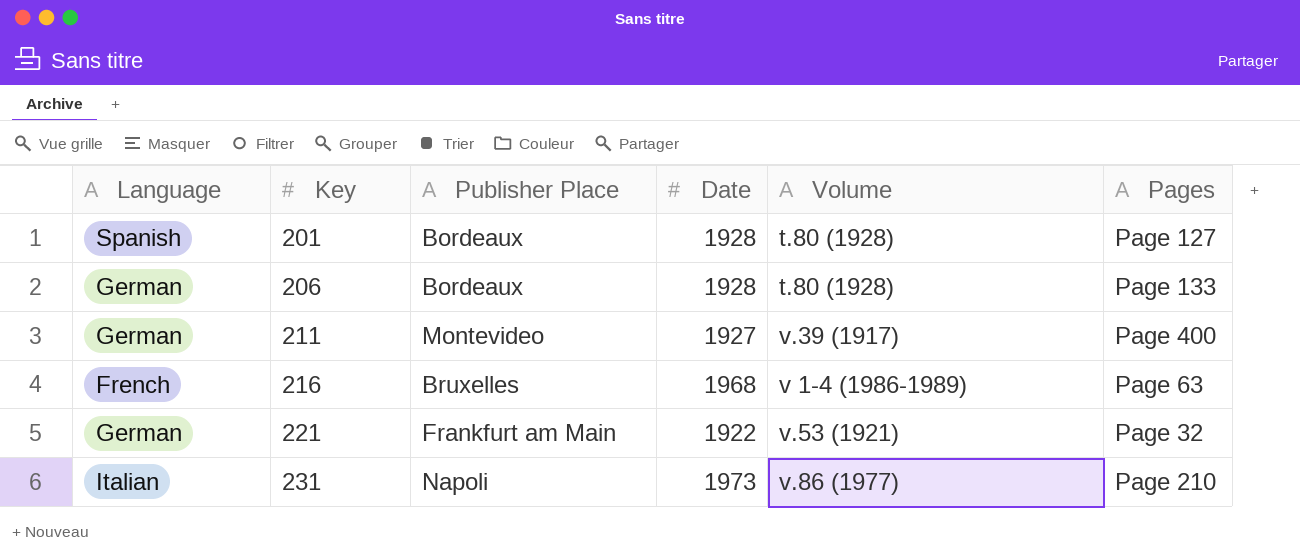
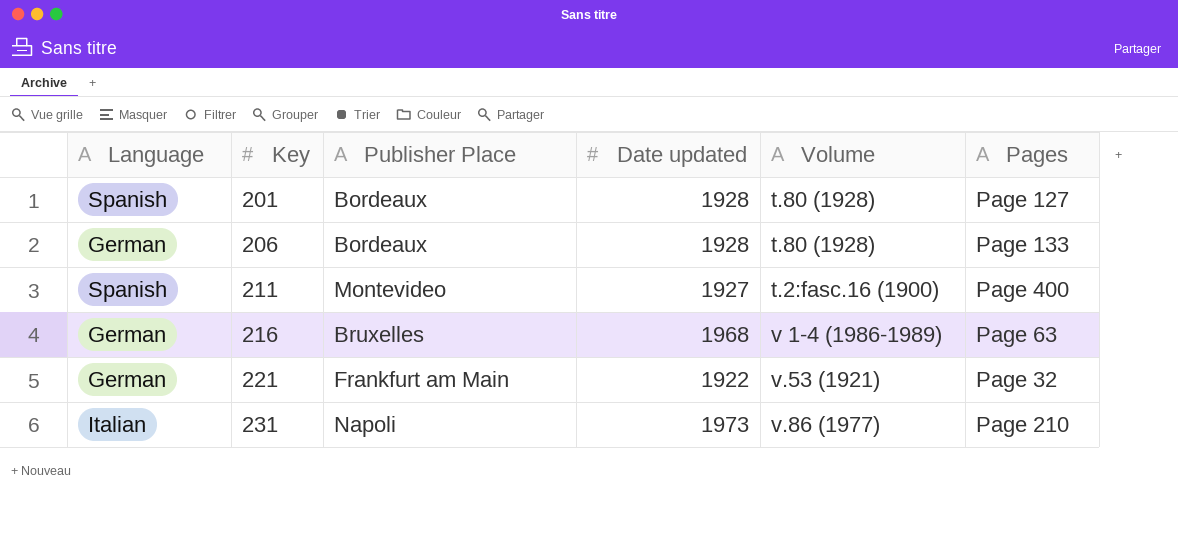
column name: Date -> Date updated
211 | Language: German -> Spanish
211 | Volume: v.39 (1917) -> t.2:fasc.16 (1900)
216 | Language: French -> German

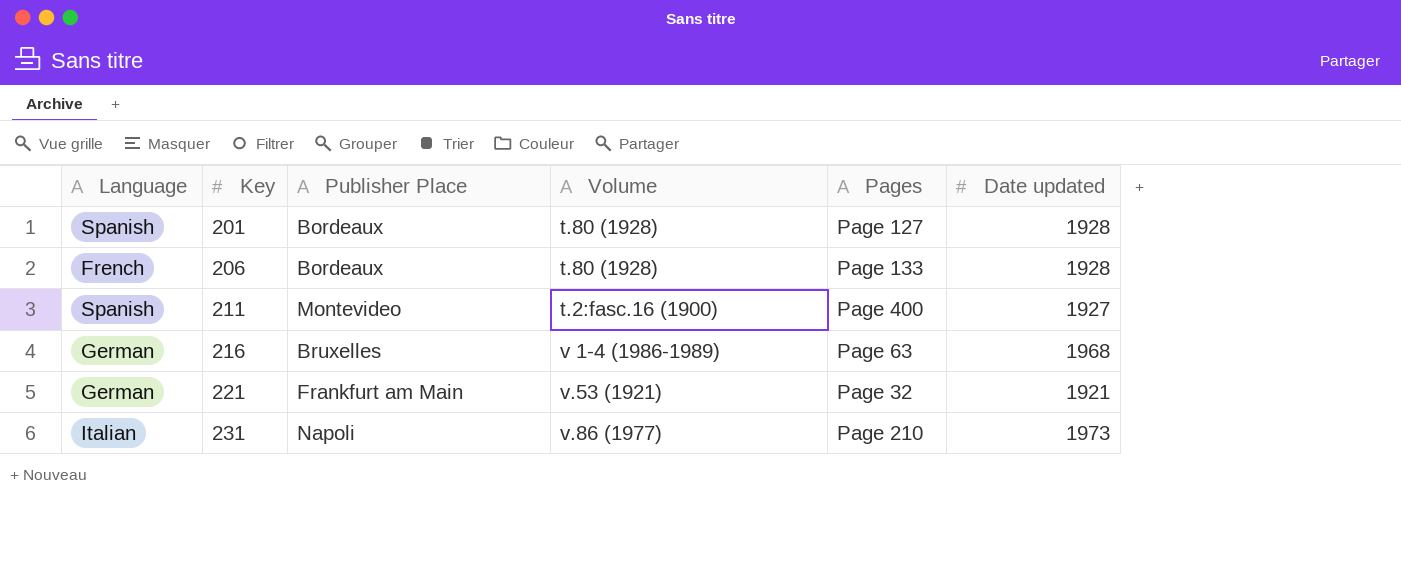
column Date updated | position: 4 -> 6
206 | Language: German -> French
221 | Date updated: 1922 -> 1921

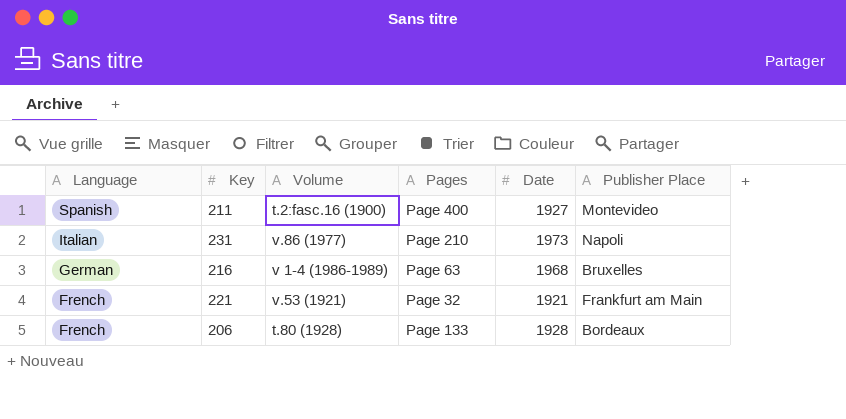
row order: Key ascending -> Language descending
column name: Date updated -> Date
column Publisher Place | position: 3 -> 6
row 201: Spanish | Bordeaux | t.80 (1928) | Page 127 | 1928 -> none
221 | Language: German -> French

